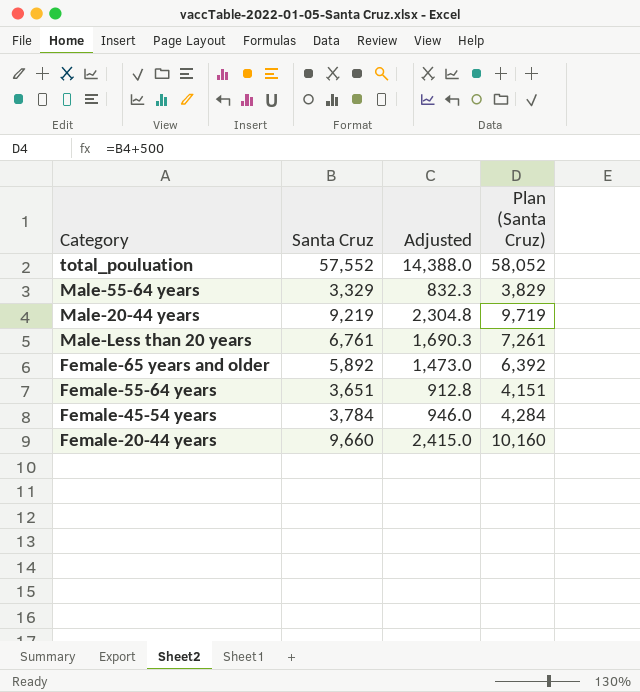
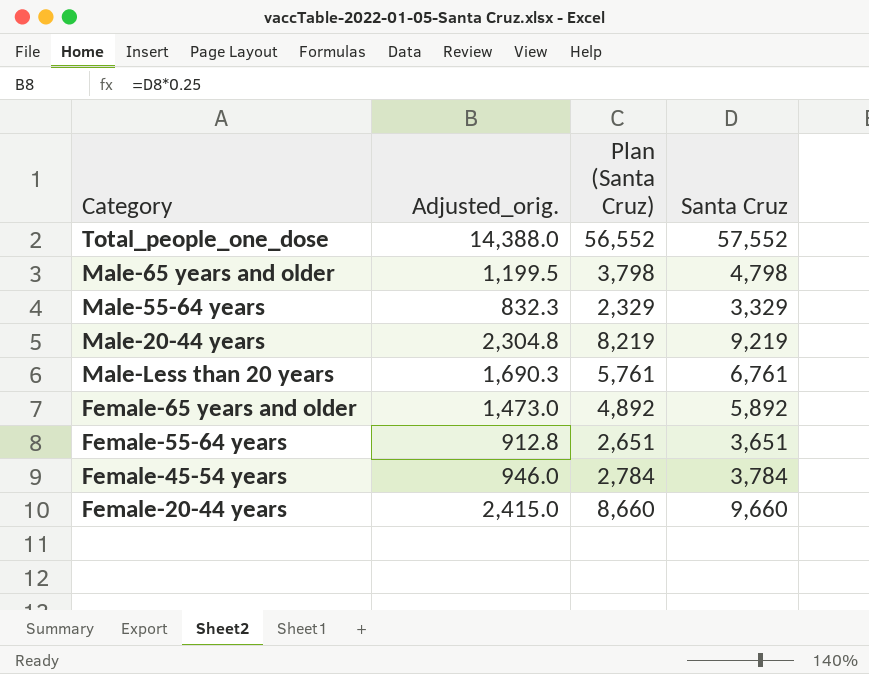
column name: Adjusted -> Adjusted_orig.
column Plan (Santa Cruz) | formula: [Santa Cruz] + 500 -> [Santa Cruz] - 1000
column Santa Cruz | position: 2 -> 4
row total_pouluation: 57,552 | 14,388.0 | 58,052 -> none
row Total_people_one_dose: none -> 14,388.0 | 56,552 | 57,552
row Male-65 years and older: none -> 1,199.5 | 3,798 | 4,798

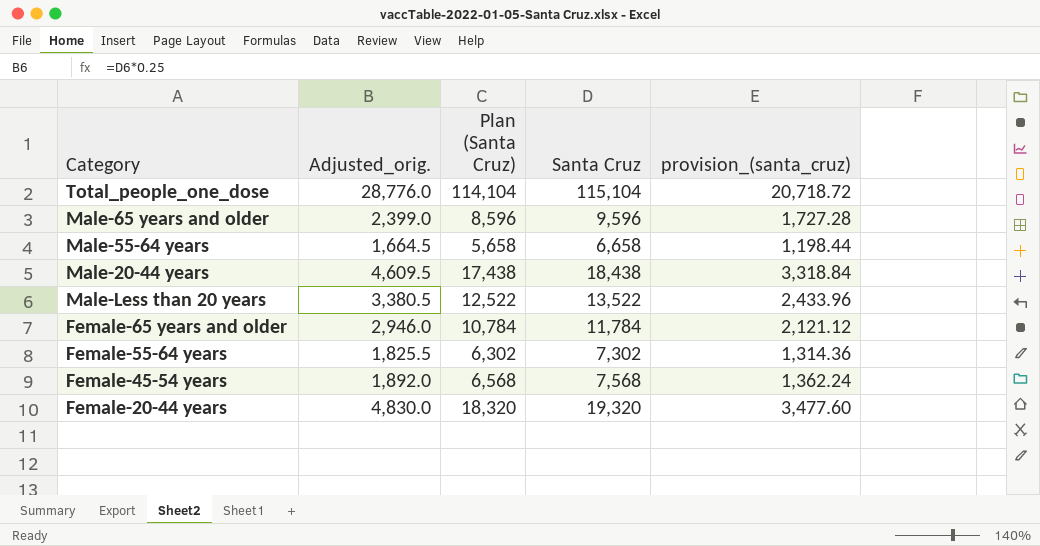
column provision_(santa_cruz) | formula: none -> [Santa Cruz] * 0.18
Total_people_one_dose | Adjusted_orig.: 14,388.0 -> 28,776.0
Total_people_one_dose | Plan (Santa Cruz): 56,552 -> 114,104
Total_people_one_dose | Santa Cruz: 57,552 -> 115,104
Male-65 years and older | Adjusted_orig.: 1,199.5 -> 2,399.0
Male-65 years and older | Plan (Santa Cruz): 3,798 -> 8,596
Male-65 years and older | Santa Cruz: 4,798 -> 9,596
Male-55-64 years | Adjusted_orig.: 832.3 -> 1,664.5
Male-55-64 years | Plan (Santa Cruz): 2,329 -> 5,658
Male-55-64 years | Santa Cruz: 3,329 -> 6,658
Male-20-44 years | Adjusted_orig.: 2,304.8 -> 4,609.5
Male-20-44 years | Plan (Santa Cruz): 8,219 -> 17,438
Male-20-44 years | Santa Cruz: 9,219 -> 18,438
Male-Less than 20 years | Adjusted_orig.: 1,690.3 -> 3,380.5
Male-Less than 20 years | Plan (Santa Cruz): 5,761 -> 12,522
Male-Less than 20 years | Santa Cruz: 6,761 -> 13,522
Female-65 years and older | Adjusted_orig.: 1,473.0 -> 2,946.0
Female-65 years and older | Plan (Santa Cruz): 4,892 -> 10,784
Female-65 years and older | Santa Cruz: 5,892 -> 11,784
Female-55-64 years | Adjusted_orig.: 912.8 -> 1,825.5
Female-55-64 years | Plan (Santa Cruz): 2,651 -> 6,302
Female-55-64 years | Santa Cruz: 3,651 -> 7,302
Female-45-54 years | Adjusted_orig.: 946.0 -> 1,892.0
Female-45-54 years | Plan (Santa Cruz): 2,784 -> 6,568
Female-45-54 years | Santa Cruz: 3,784 -> 7,568
Female-20-44 years | Adjusted_orig.: 2,415.0 -> 4,830.0
Female-20-44 years | Plan (Santa Cruz): 8,660 -> 18,320
Female-20-44 years | Santa Cruz: 9,660 -> 19,320

